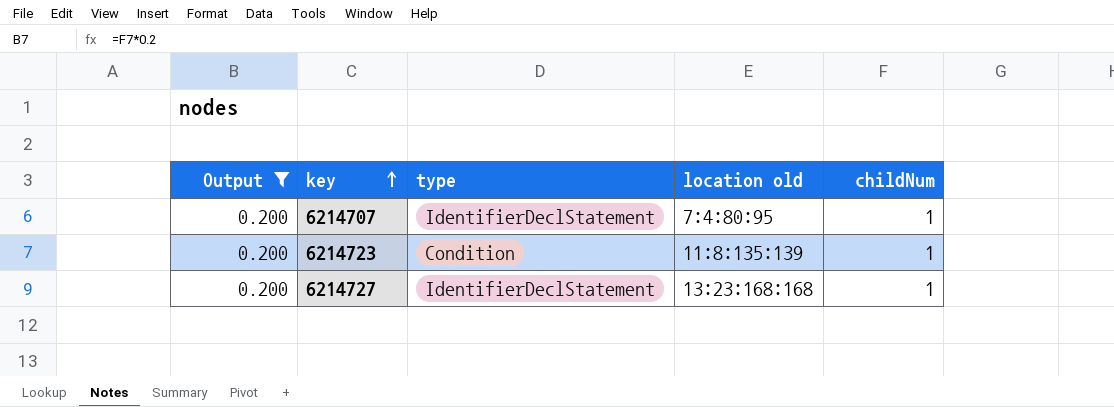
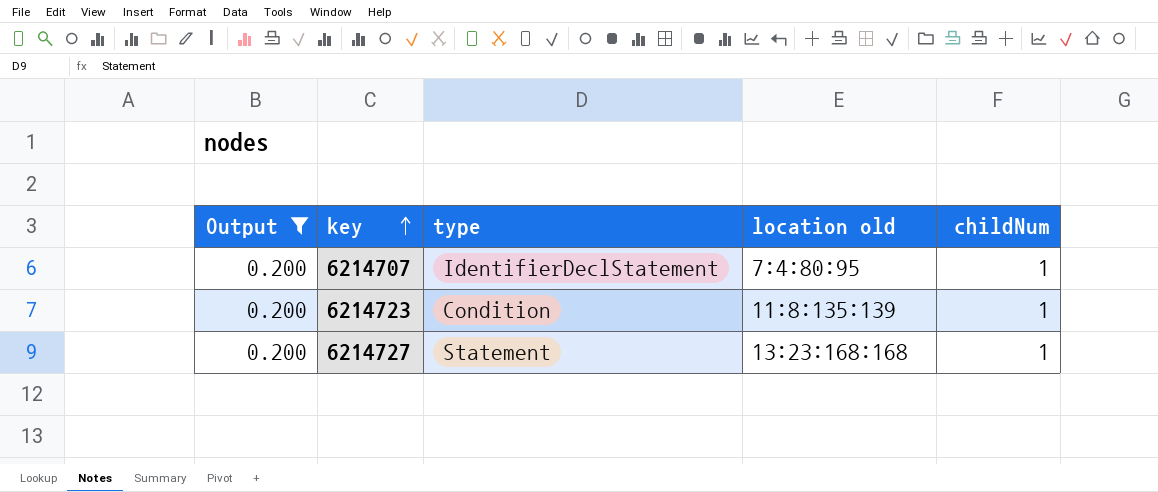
6214727 | type: IdentifierDeclStatement -> Statement

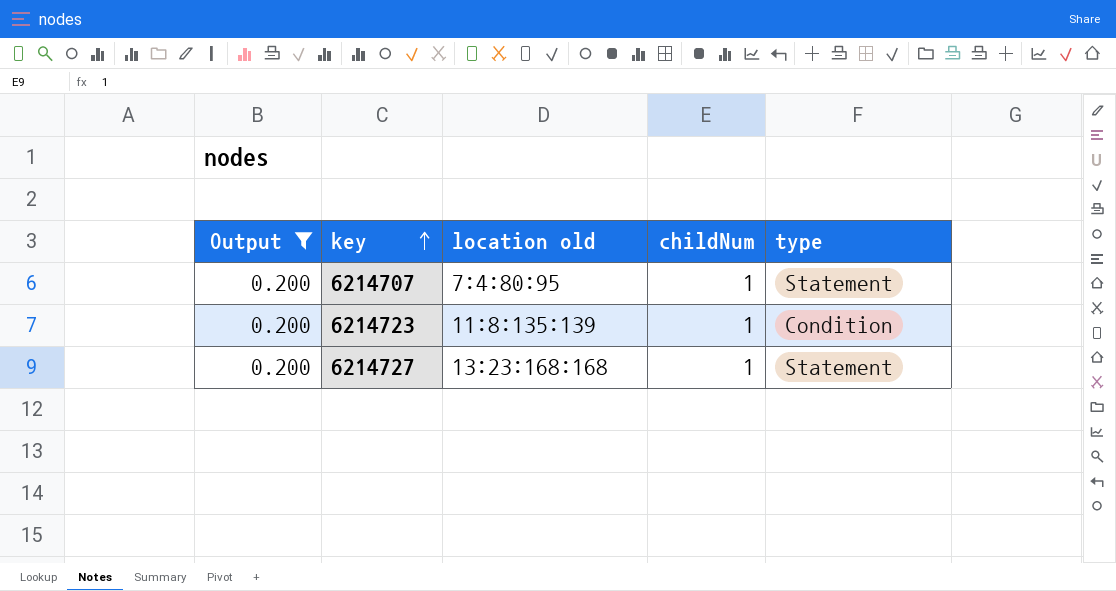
column type | position: 3 -> 5
6214707 | type: IdentifierDeclStatement -> Statement

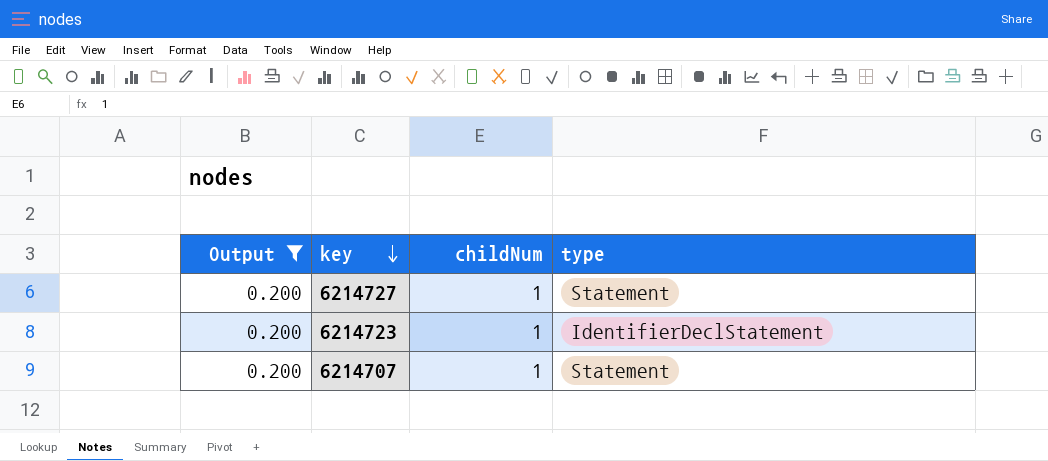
row order: key ascending -> key descending
column location old | position: 3 -> none
6214723 | type: Condition -> IdentifierDeclStatement

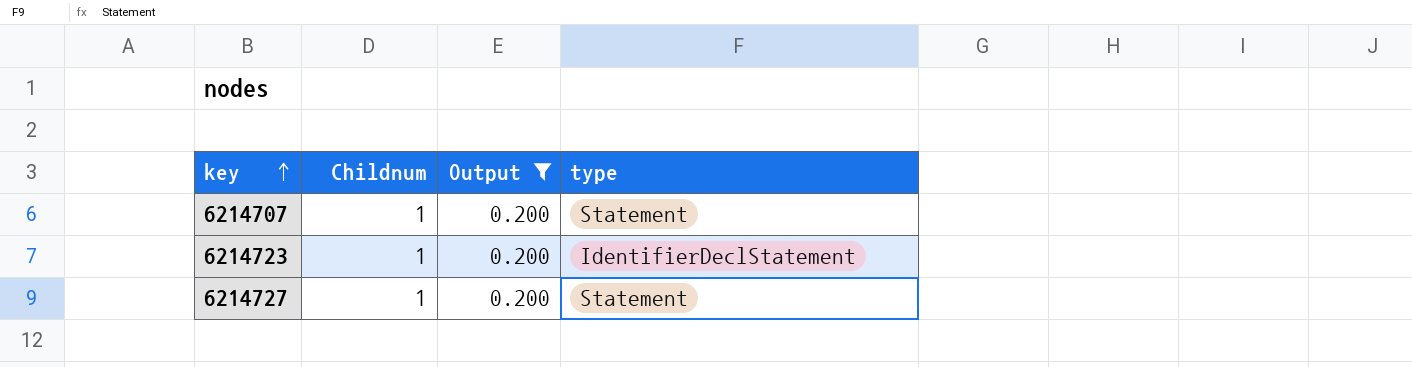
row order: key descending -> key ascending
column name: childNum -> Childnum
column Output | position: 1 -> 3

